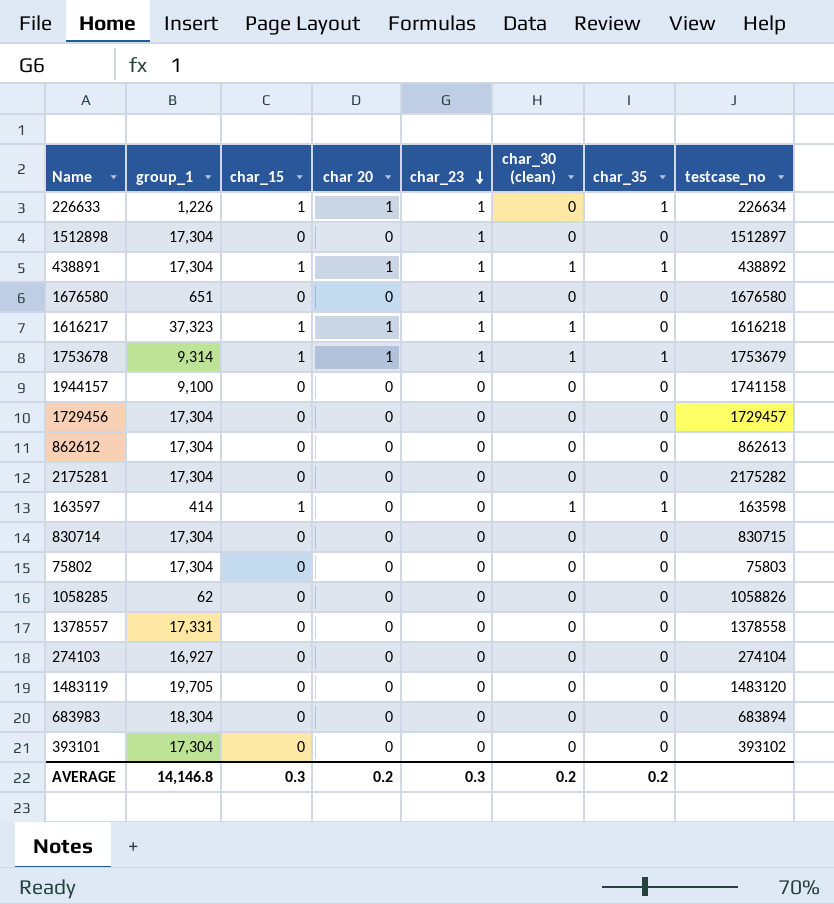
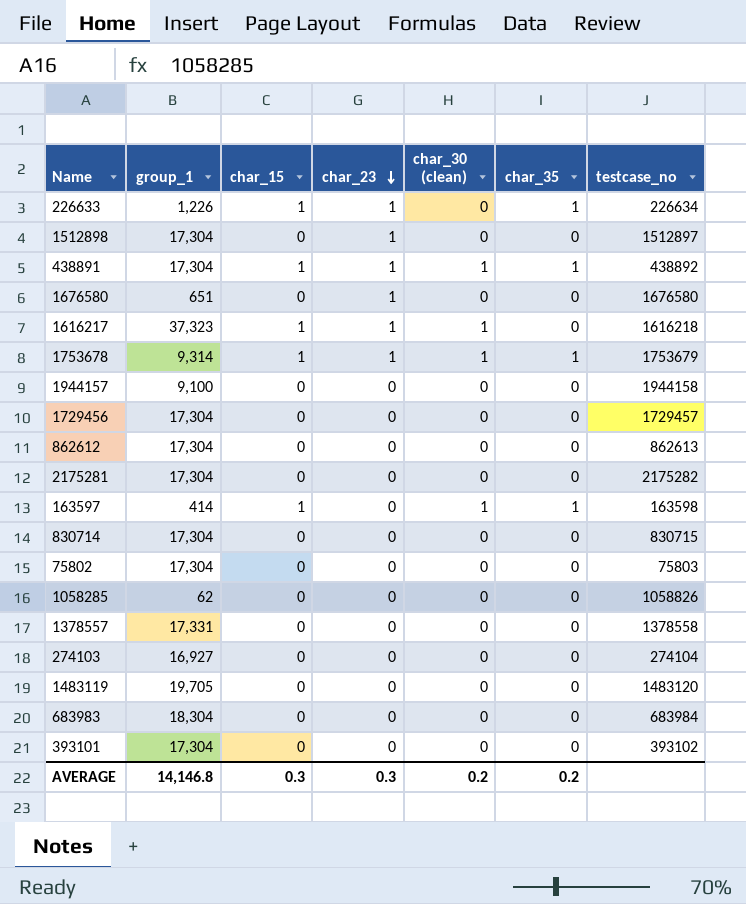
column char 20 | position: 4 -> none
1944157 | testcase_no: 1741158 -> 1944158
683983 | testcase_no: 683894 -> 683984

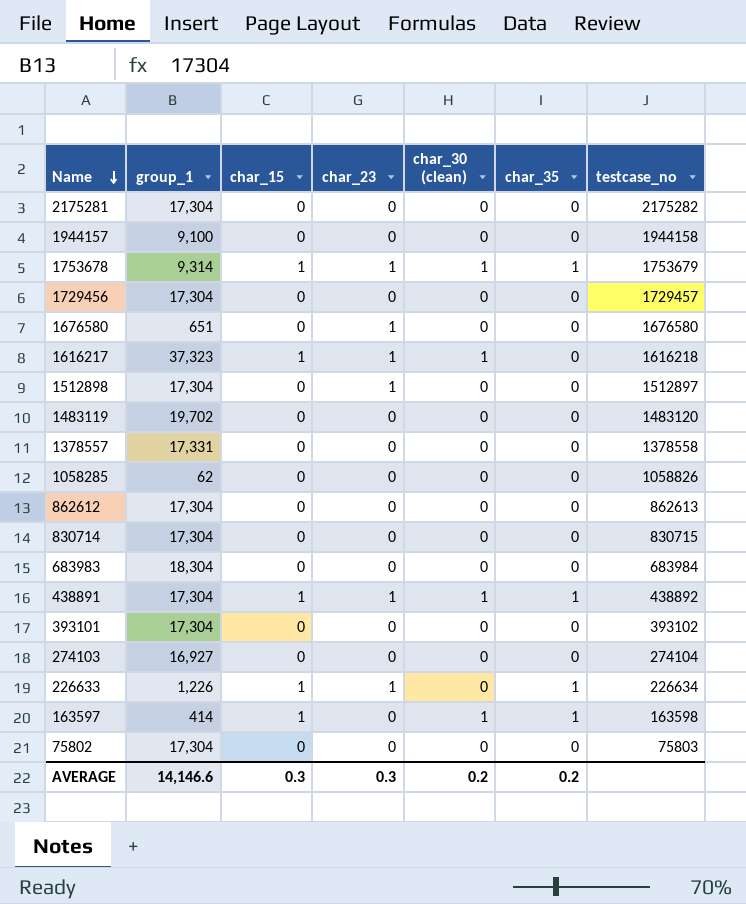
row order: char_23 descending -> Name descending
1483119 | group_1: 19,705 -> 19,702
AVERAGE | group_1: 14,146.8 -> 14,146.6

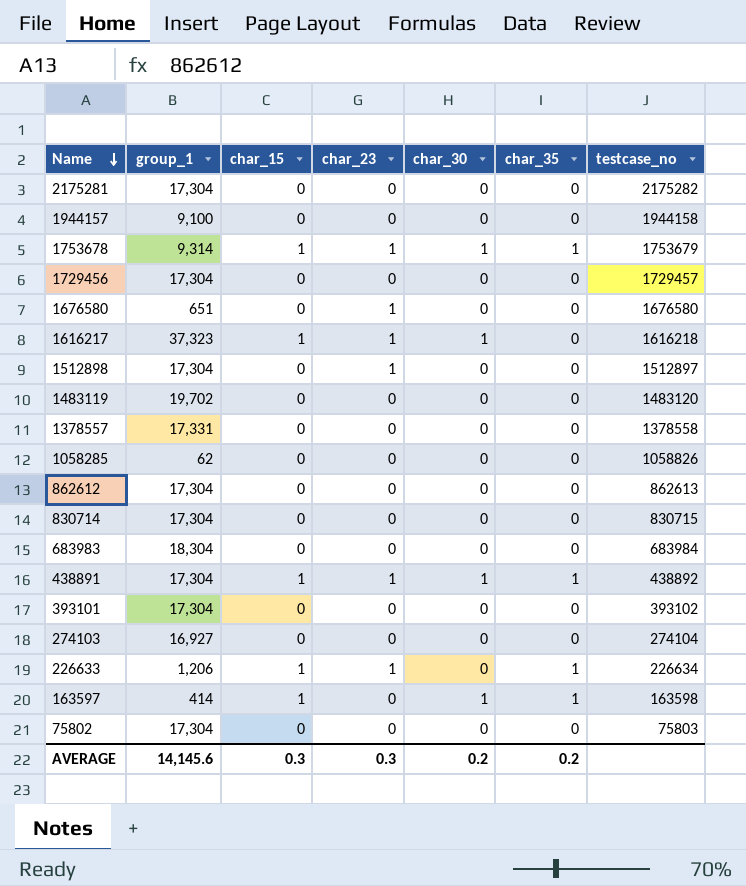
column name: char_30 (clean) -> char_30
226633 | group_1: 1,226 -> 1,206
AVERAGE | group_1: 14,146.6 -> 14,145.6

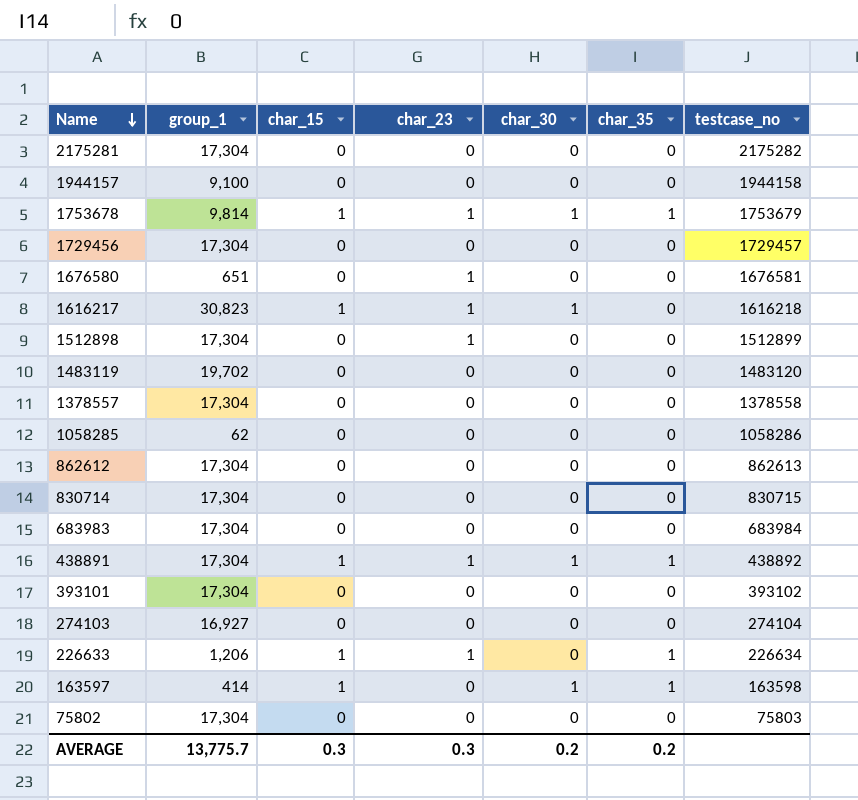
1753678 | group_1: 9,314 -> 9,814
1676580 | testcase_no: 1676580 -> 1676581
1616217 | group_1: 37,323 -> 30,823
1512898 | testcase_no: 1512897 -> 1512899
1378557 | group_1: 17,331 -> 17,304
1058285 | testcase_no: 1058826 -> 1058286
683983 | group_1: 18,304 -> 17,304
AVERAGE | group_1: 14,145.6 -> 13,775.7

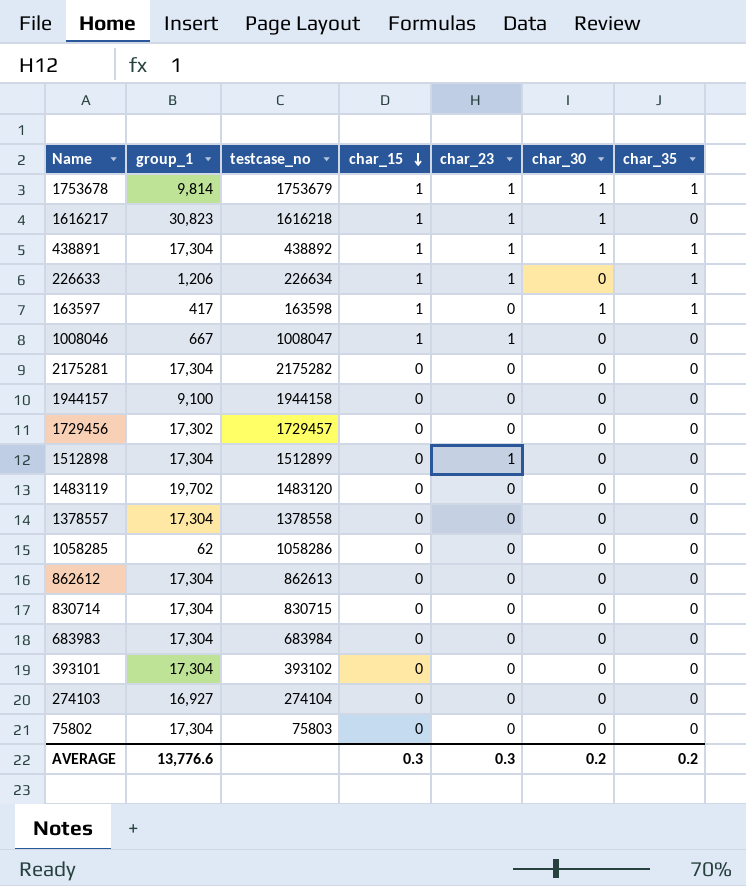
row order: Name descending -> char_15 descending
column testcase_no | position: 7 -> 3
row 1676580: 651 | 0 | 1 | 0 | 0 | 1676581 -> none
163597 | group_1: 414 -> 417
row 1008046: none -> 667 | 1008047 | 1 | 1 | 0 | 0
1729456 | group_1: 17,304 -> 17,302
AVERAGE | group_1: 13,775.7 -> 13,776.6

